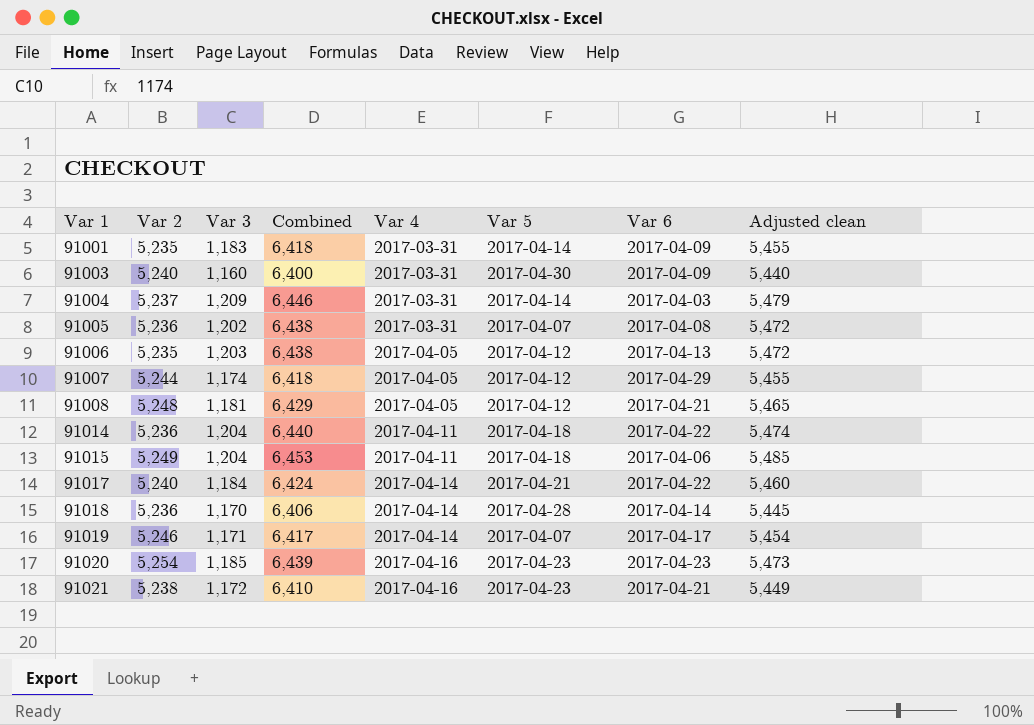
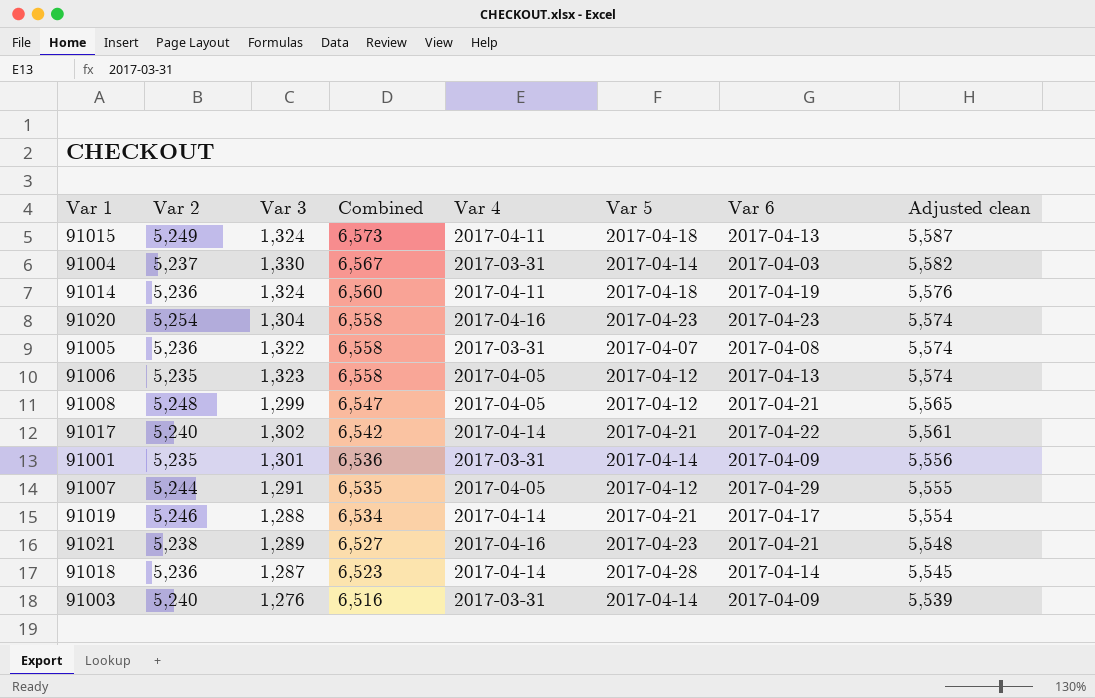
row order: Var 1 ascending -> Combined descending
91015 | Var 3: 1,204 -> 1,324
91015 | Combined: 6,453 -> 6,573
91015 | Var 6: 2017-04-06 -> 2017-04-13
91015 | Adjusted clean: 5,485 -> 5,587
91004 | Var 3: 1,209 -> 1,330
91004 | Combined: 6,446 -> 6,567
91004 | Adjusted clean: 5,479 -> 5,582
91014 | Var 3: 1,204 -> 1,324
91014 | Combined: 6,440 -> 6,560
91014 | Var 6: 2017-04-22 -> 2017-04-19
91014 | Adjusted clean: 5,474 -> 5,576
91020 | Var 3: 1,185 -> 1,304
91020 | Combined: 6,439 -> 6,558
91020 | Adjusted clean: 5,473 -> 5,574
91005 | Var 3: 1,202 -> 1,322
91005 | Combined: 6,438 -> 6,558
91005 | Adjusted clean: 5,472 -> 5,574
91006 | Var 3: 1,203 -> 1,323
91006 | Combined: 6,438 -> 6,558
91006 | Adjusted clean: 5,472 -> 5,574
91008 | Var 3: 1,181 -> 1,299
91008 | Combined: 6,429 -> 6,547
91008 | Adjusted clean: 5,465 -> 5,565
91017 | Var 3: 1,184 -> 1,302
91017 | Combined: 6,424 -> 6,542
91017 | Adjusted clean: 5,460 -> 5,561
91001 | Var 3: 1,183 -> 1,301
91001 | Combined: 6,418 -> 6,536
91001 | Adjusted clean: 5,455 -> 5,556
91007 | Var 3: 1,174 -> 1,291
91007 | Combined: 6,418 -> 6,535
91007 | Adjusted clean: 5,455 -> 5,555
91019 | Var 3: 1,171 -> 1,288
91019 | Combined: 6,417 -> 6,534
91019 | Var 5: 2017-04-07 -> 2017-04-21
91019 | Adjusted clean: 5,454 -> 5,554
91021 | Var 3: 1,172 -> 1,289
91021 | Combined: 6,410 -> 6,527
91021 | Adjusted clean: 5,449 -> 5,548
91018 | Var 3: 1,170 -> 1,287
91018 | Combined: 6,406 -> 6,523
91018 | Adjusted clean: 5,445 -> 5,545
91003 | Var 3: 1,160 -> 1,276
91003 | Combined: 6,400 -> 6,516
91003 | Var 5: 2017-04-30 -> 2017-04-14
91003 | Adjusted clean: 5,440 -> 5,539

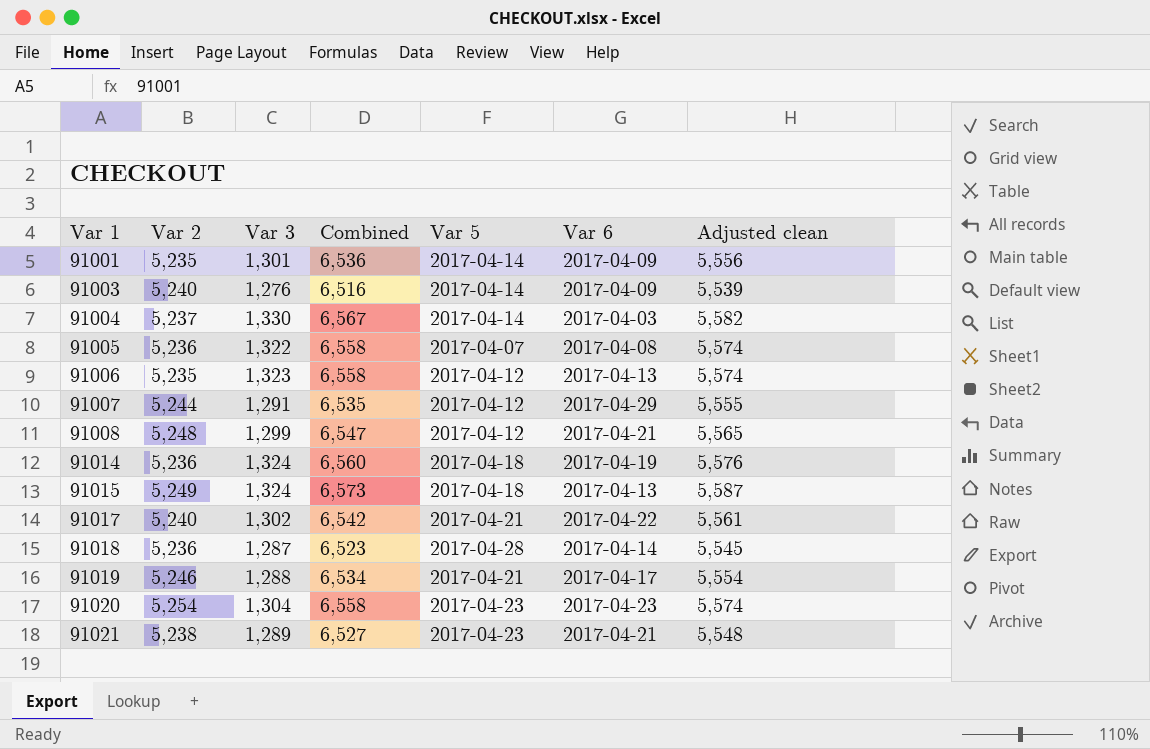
row order: Combined descending -> Var 1 ascending
column Var 4 | position: 5 -> none

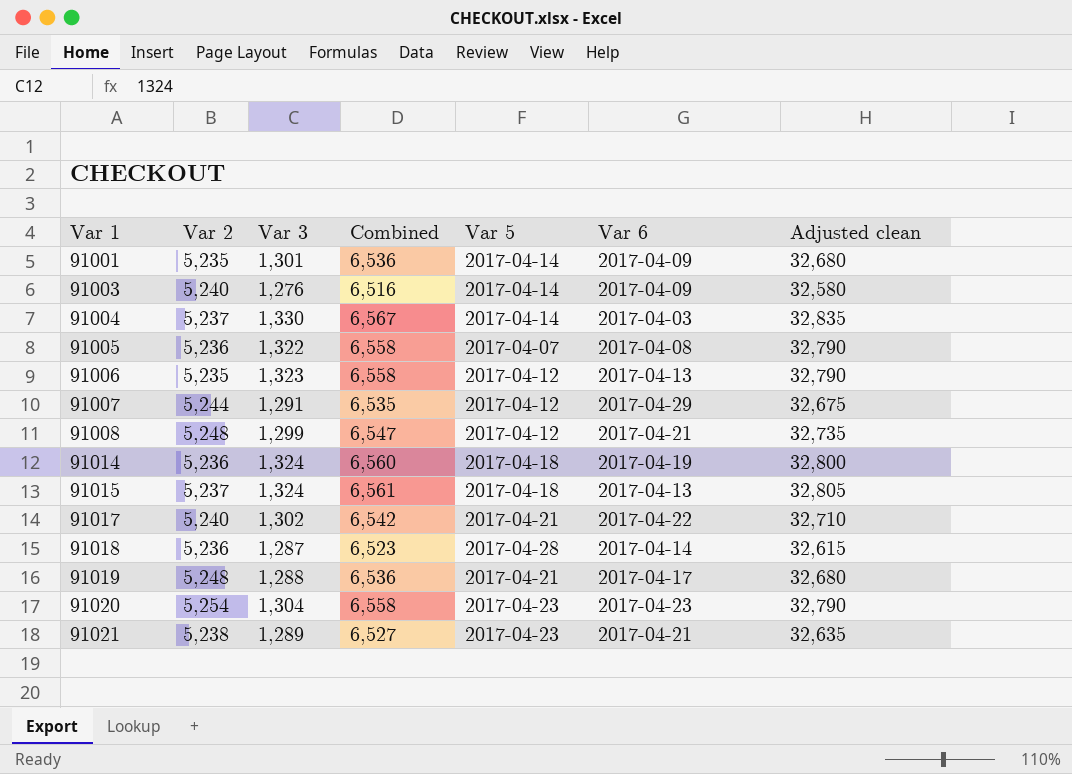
column Adjusted clean | formula: [Combined] * 0.85 -> [Combined] * 5
91015 | Var 2: 5,249 -> 5,237
91015 | Combined: 6,573 -> 6,561
91019 | Var 2: 5,246 -> 5,248
91019 | Combined: 6,534 -> 6,536

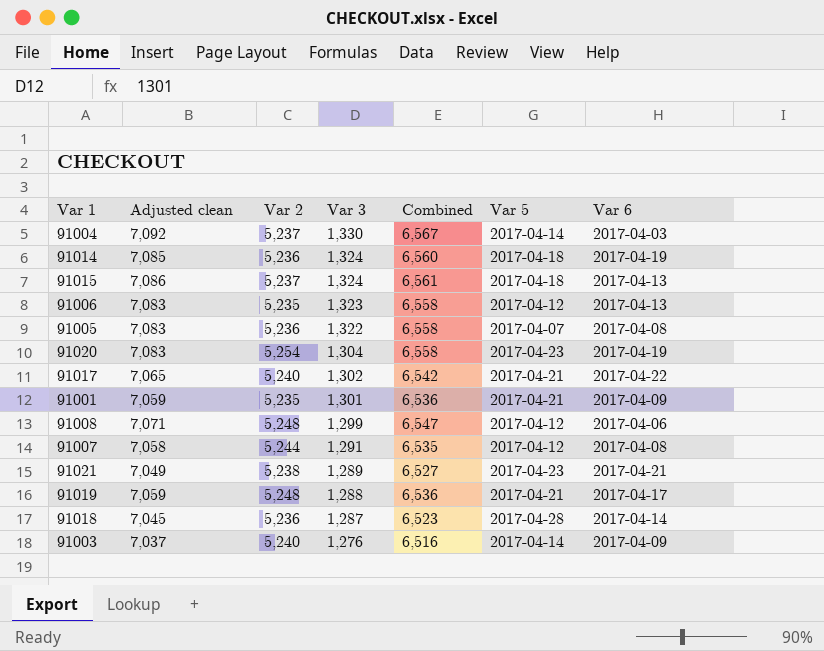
row order: Var 1 ascending -> Var 3 descending
column Adjusted clean | formula: [Combined] * 5 -> [Combined] * 1.08
column Adjusted clean | position: 7 -> 2
91020 | Var 6: 2017-04-23 -> 2017-04-19
91001 | Var 5: 2017-04-14 -> 2017-04-21
91008 | Var 6: 2017-04-21 -> 2017-04-06
91007 | Var 6: 2017-04-29 -> 2017-04-08

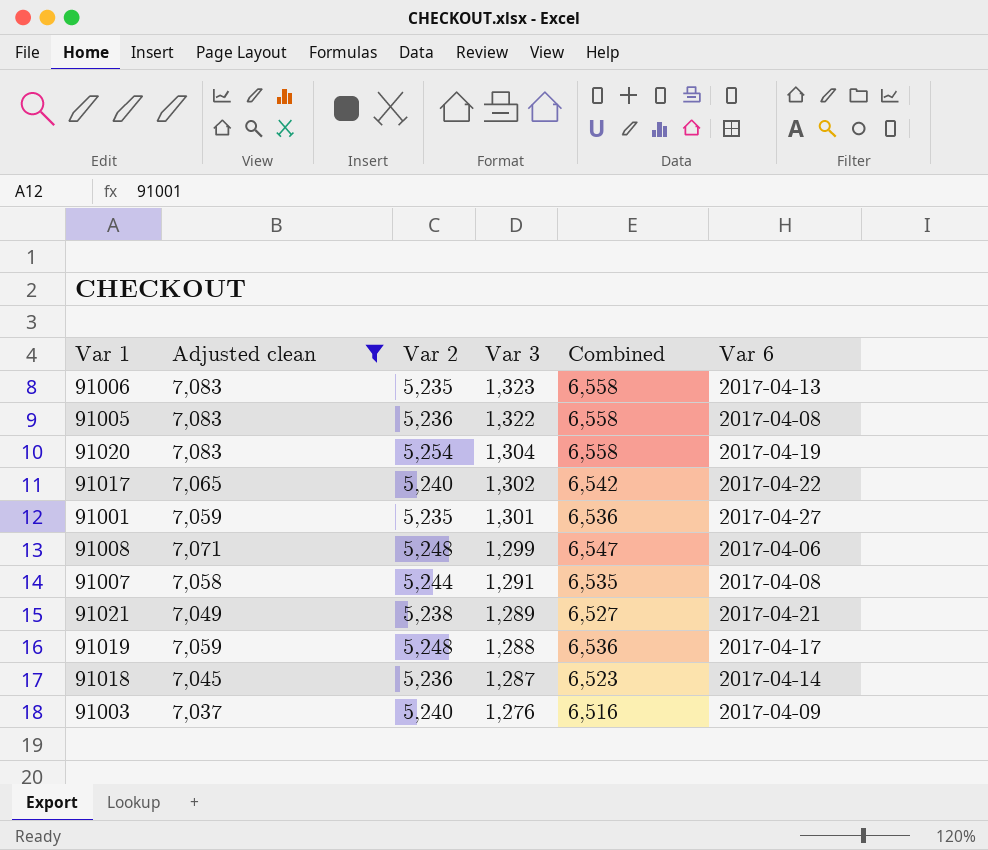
filter: none -> Adjusted clean <= 7,083
column Var 5 | position: 6 -> none
91001 | Var 6: 2017-04-09 -> 2017-04-27

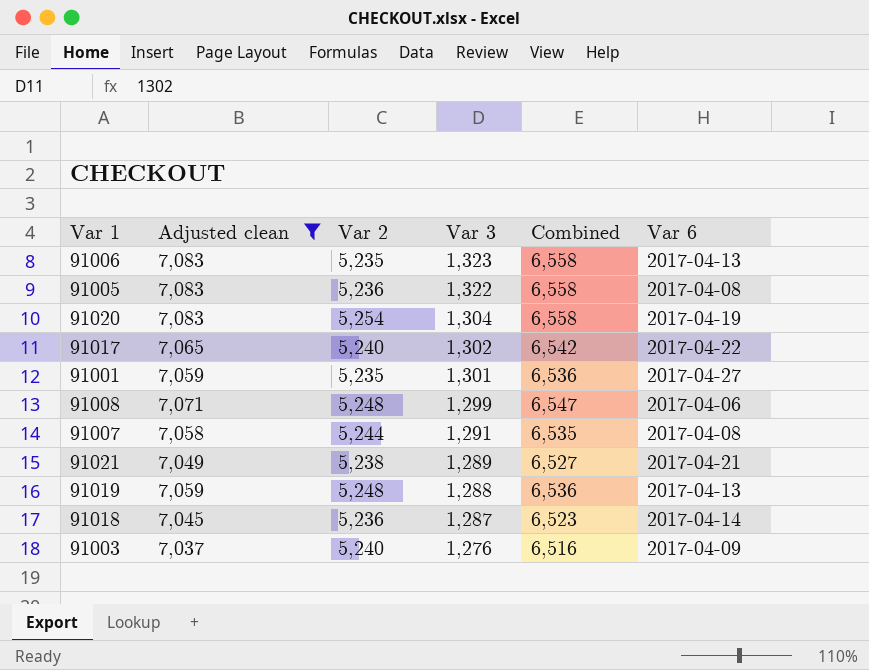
91019 | Var 6: 2017-04-17 -> 2017-04-13

